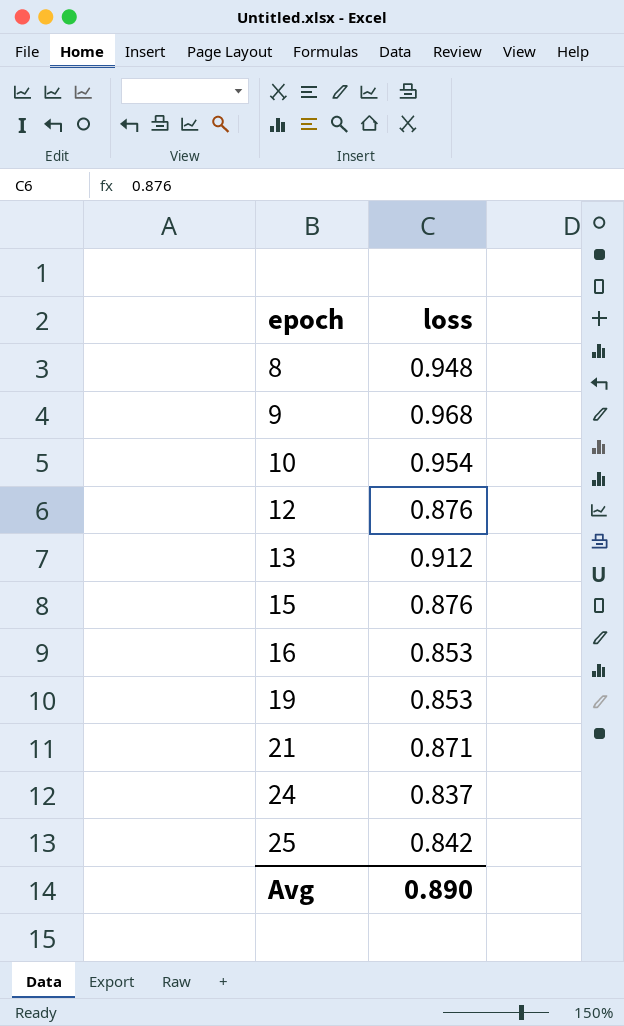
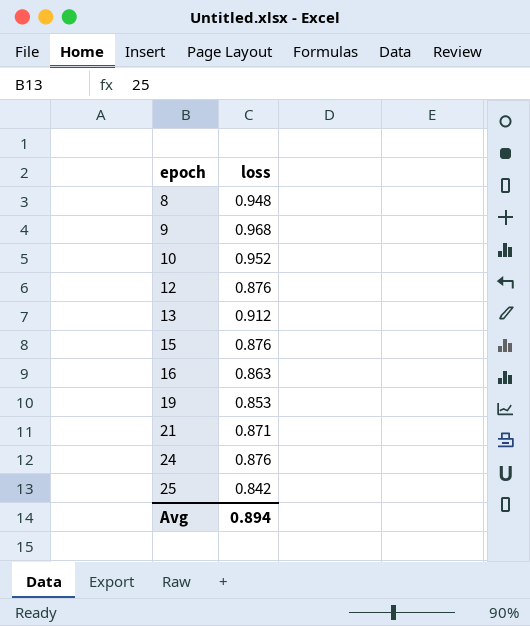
10 | loss: 0.954 -> 0.952
16 | loss: 0.853 -> 0.863
24 | loss: 0.837 -> 0.876
Avg | loss: 0.890 -> 0.894

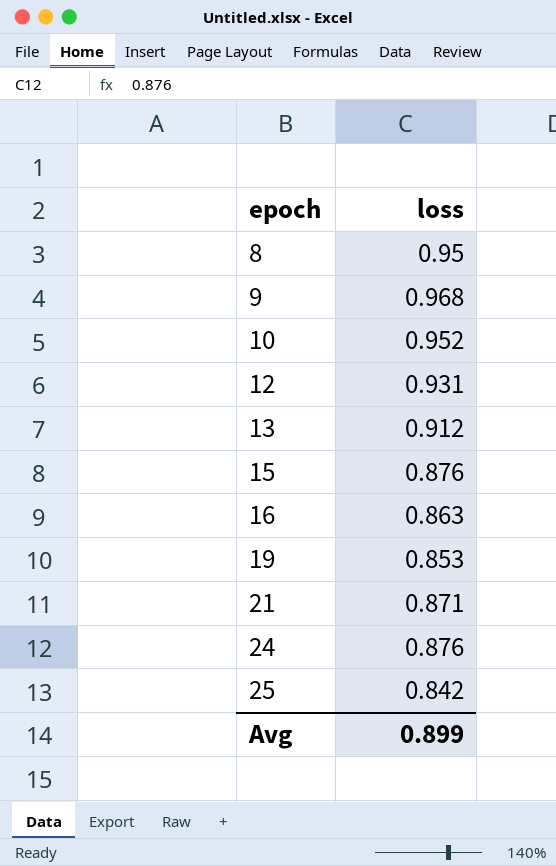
8 | loss: 0.948 -> 0.95
12 | loss: 0.876 -> 0.931
Avg | loss: 0.894 -> 0.899

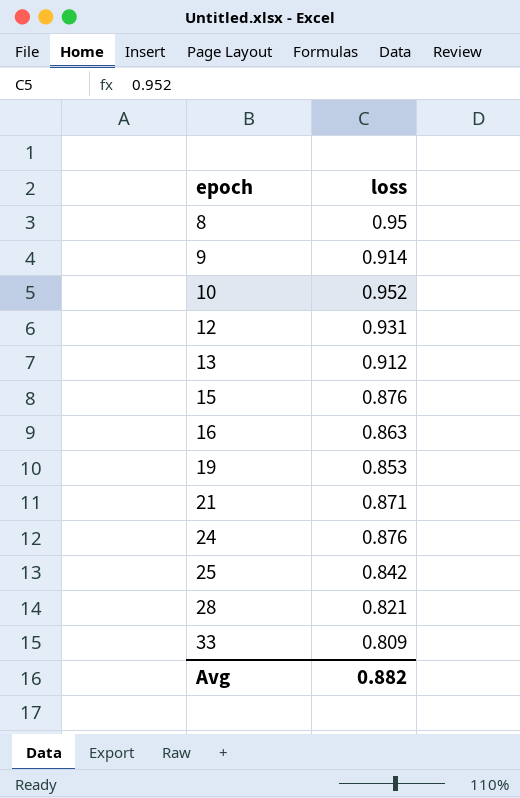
9 | loss: 0.968 -> 0.914
row 28: none -> 0.821
row 33: none -> 0.809
Avg | loss: 0.899 -> 0.882

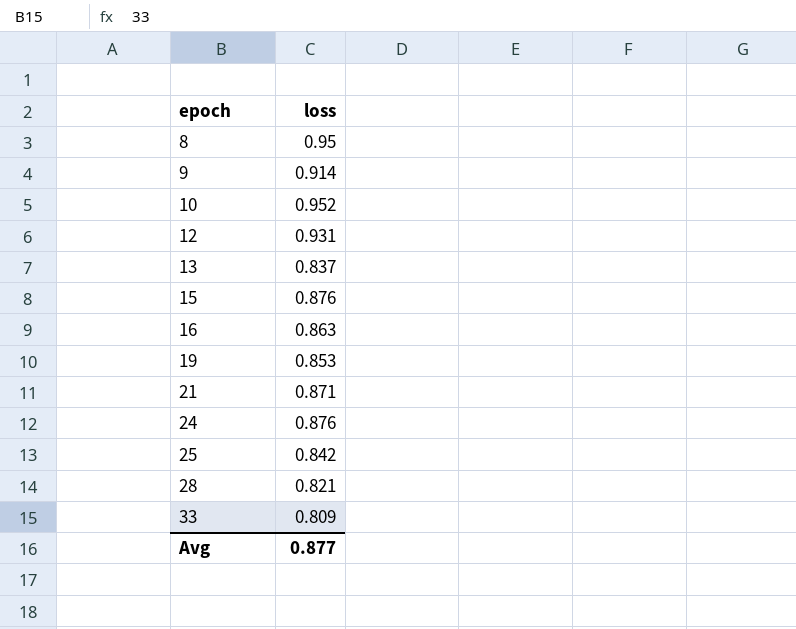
13 | loss: 0.912 -> 0.837
Avg | loss: 0.882 -> 0.877

